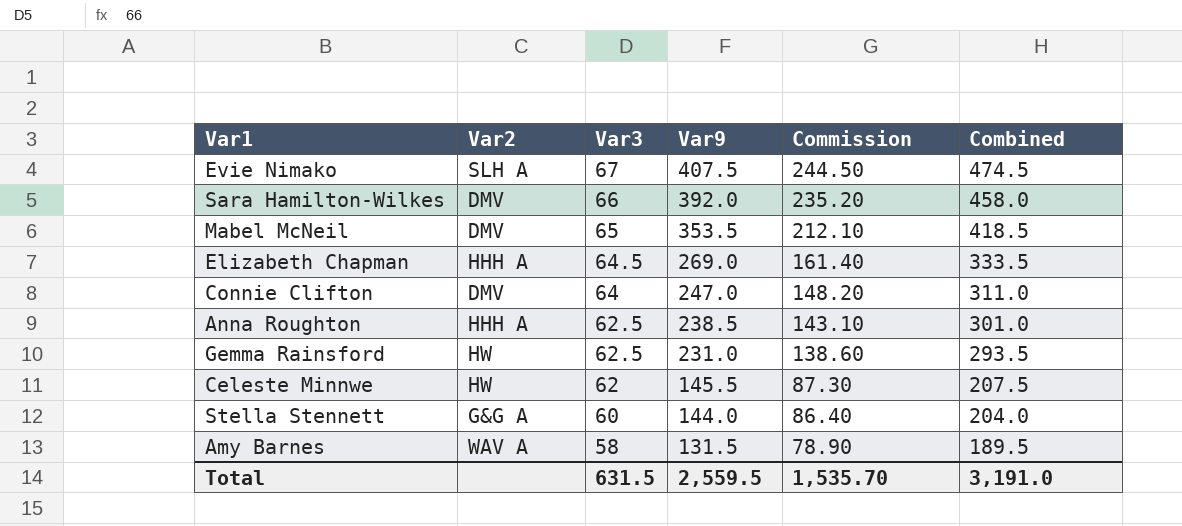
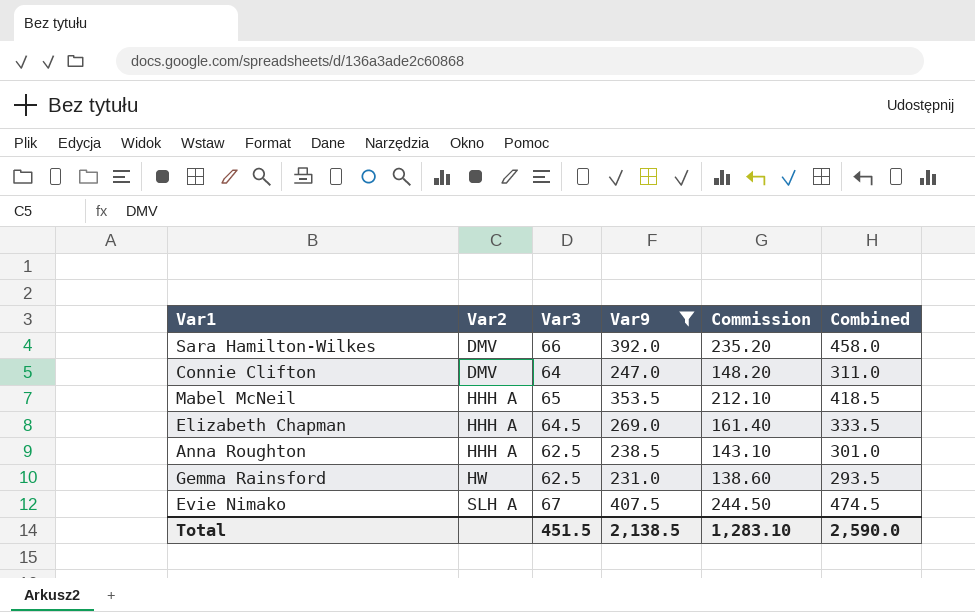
filter: none -> Var9 >= 231.0
row order: Var3 descending -> Var2 ascending
Mabel McNeil | Var2: DMV -> HHH A
Total | Var3: 631.5 -> 451.5
Total | Var9: 2,559.5 -> 2,138.5
Total | Commission: 1,535.70 -> 1,283.10
Total | Combined: 3,191.0 -> 2,590.0

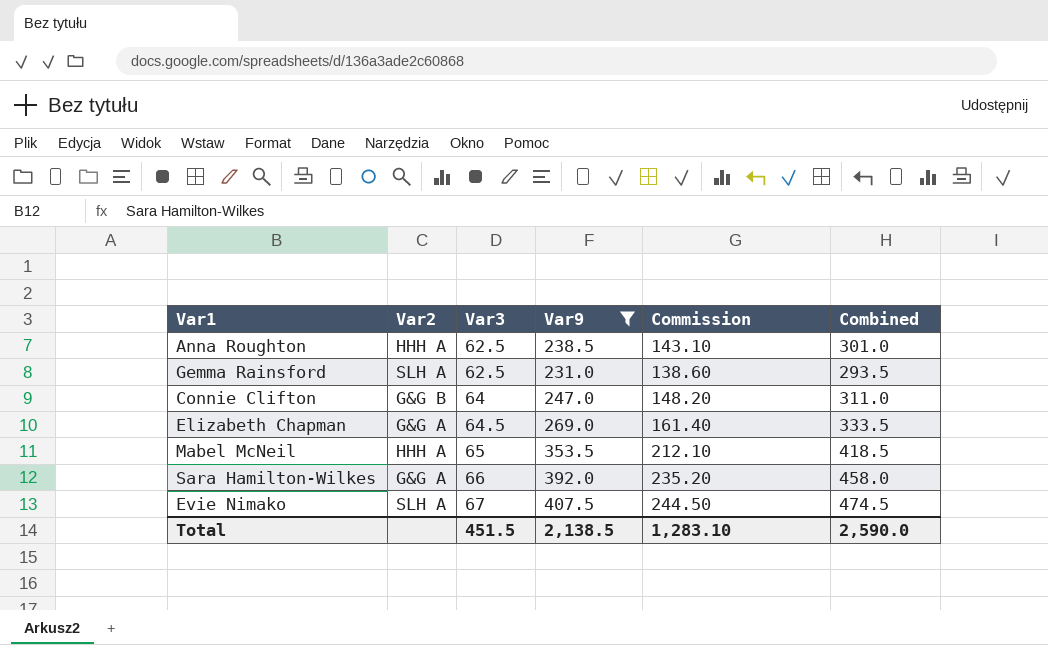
row order: Var2 ascending -> Var3 ascending
Gemma Rainsford | Var2: HW -> SLH A
Connie Clifton | Var2: DMV -> G&G B
Elizabeth Chapman | Var2: HHH A -> G&G A
Sara Hamilton-Wilkes | Var2: DMV -> G&G A

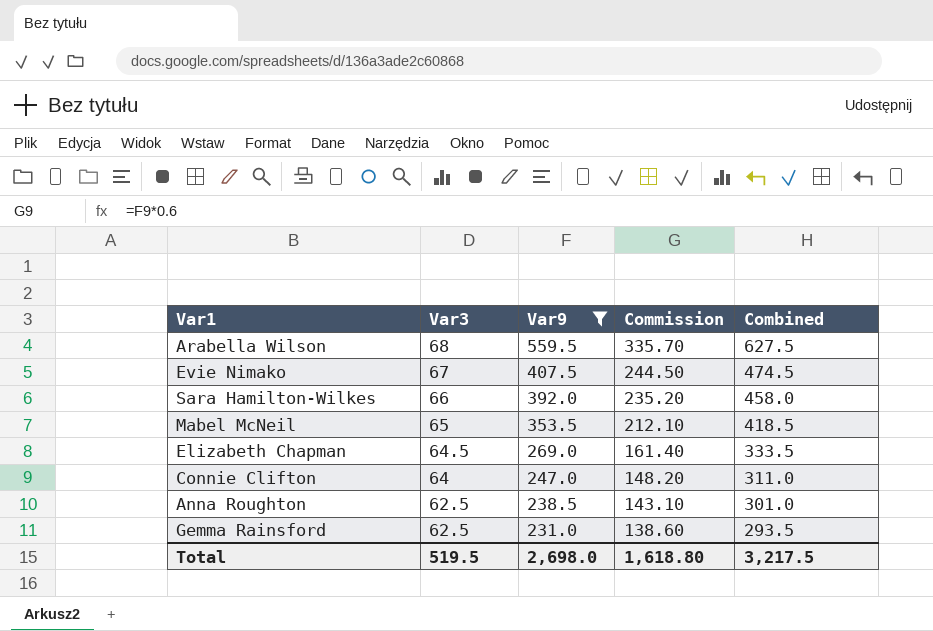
row order: Var3 ascending -> Var3 descending
column Var2 | position: 2 -> none
row Arabella Wilson: none -> 68 | 559.5 | 335.70 | 627.5
Total | Var3: 451.5 -> 519.5
Total | Var9: 2,138.5 -> 2,698.0
Total | Commission: 1,283.10 -> 1,618.80
Total | Combined: 2,590.0 -> 3,217.5

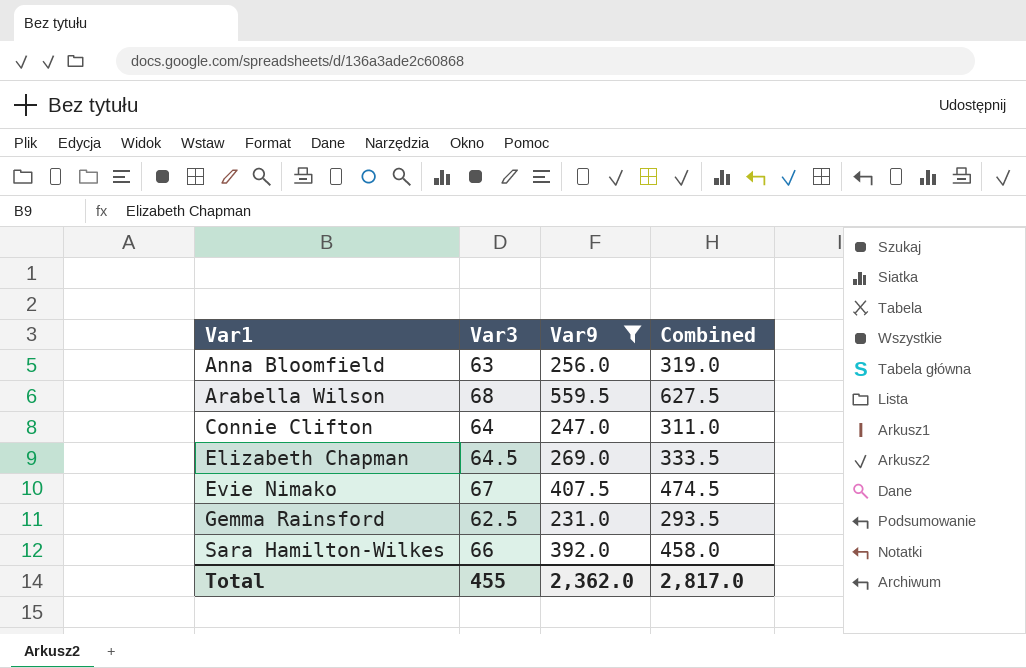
row order: Var3 descending -> Var1 ascending
column Commission | formula: [Var9] * 0.6 -> none
row Mabel McNeil: 65 | 353.5 | 212.10 | 418.5 -> none
row Anna Roughton: 62.5 | 238.5 | 143.10 | 301.0 -> none
row Anna Bloomfield: none -> 63 | 256.0 | 319.0
Total | Var3: 519.5 -> 455
Total | Var9: 2,698.0 -> 2,362.0
Total | Combined: 3,217.5 -> 2,817.0

